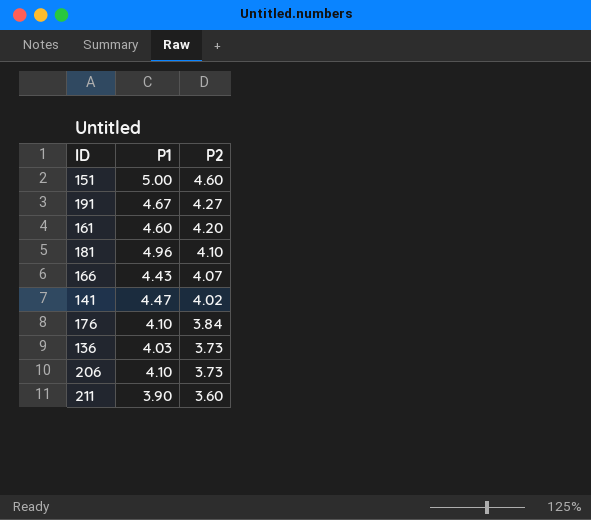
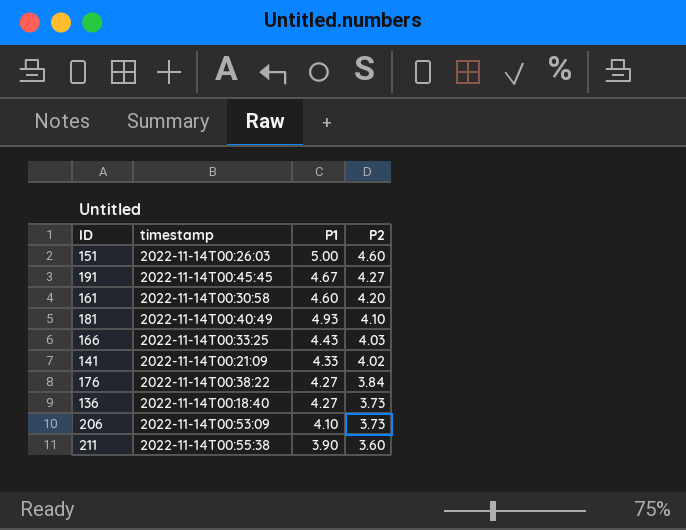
column timestamp | position: none -> 2
181 | P1: 4.96 -> 4.93
166 | P2: 4.07 -> 4.03
141 | P1: 4.47 -> 4.33
176 | P1: 4.10 -> 4.27
136 | P1: 4.03 -> 4.27

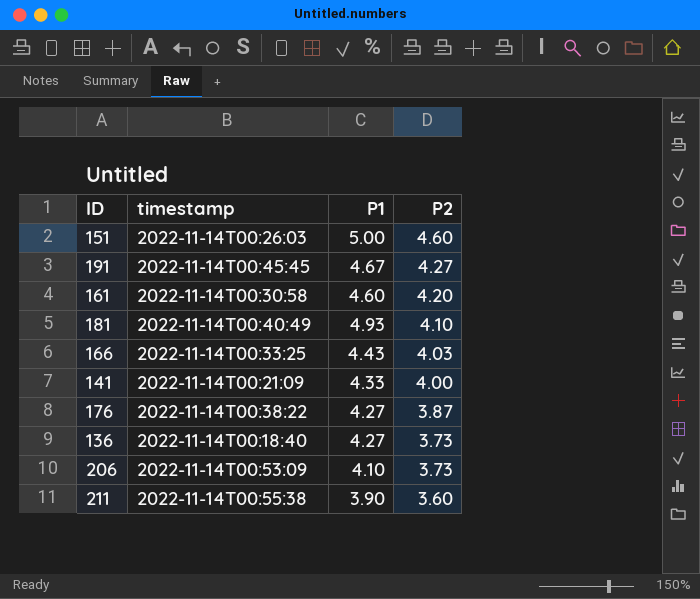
141 | P2: 4.02 -> 4.00
176 | P2: 3.84 -> 3.87

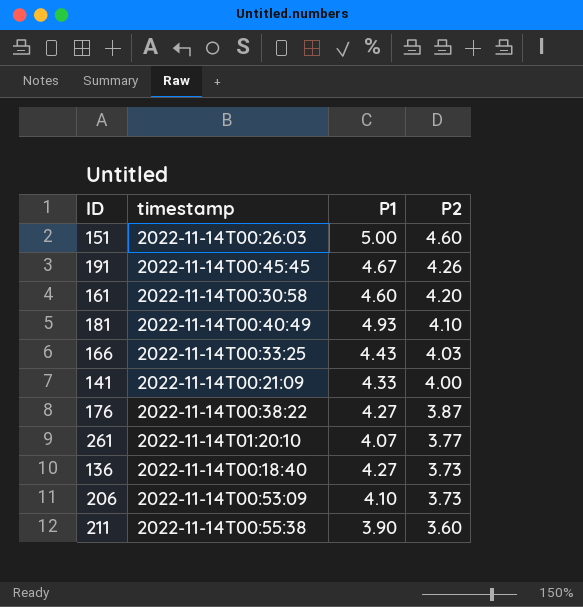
191 | P2: 4.27 -> 4.26
row 261: none -> 2022-11-14T01:20:10 | 4.07 | 3.77

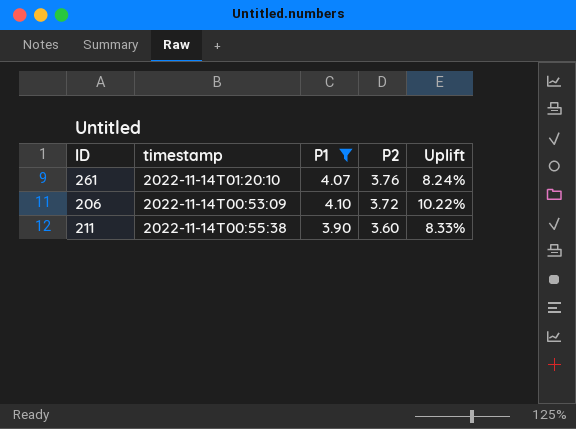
filter: none -> P1 <= 4.10
column Uplift | formula: none -> ([P1] - [P2]) / [P2]
261 | P2: 3.77 -> 3.76
206 | P2: 3.73 -> 3.72

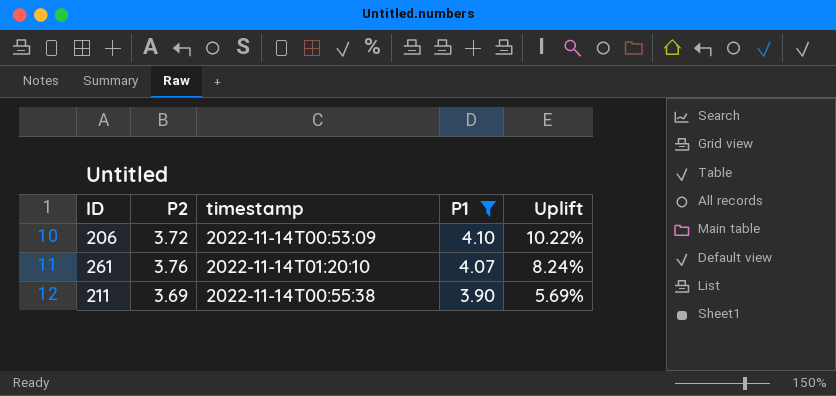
row order: P2 descending -> P1 descending
column P2 | position: 4 -> 2
211 | P2: 3.60 -> 3.69
211 | Uplift: 8.33% -> 5.69%

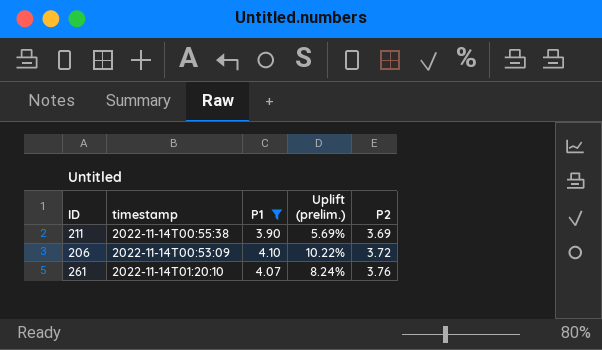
row order: P1 descending -> P2 ascending
column name: Uplift -> Uplift (prelim.)
column P2 | position: 2 -> 5

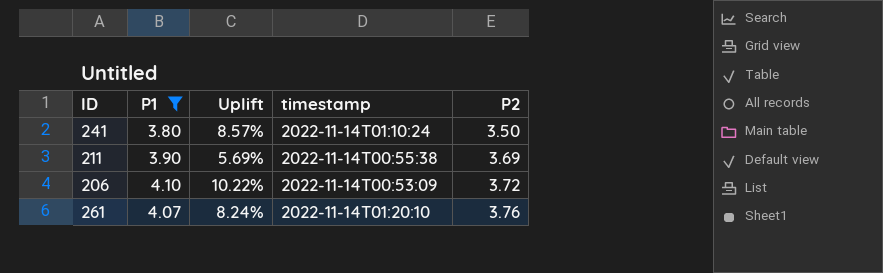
column name: Uplift (prelim.) -> Uplift
column timestamp | position: 2 -> 4
row 241: none -> 3.80 | 8.57% | 2022-11-14T01:10:24 | 3.50

